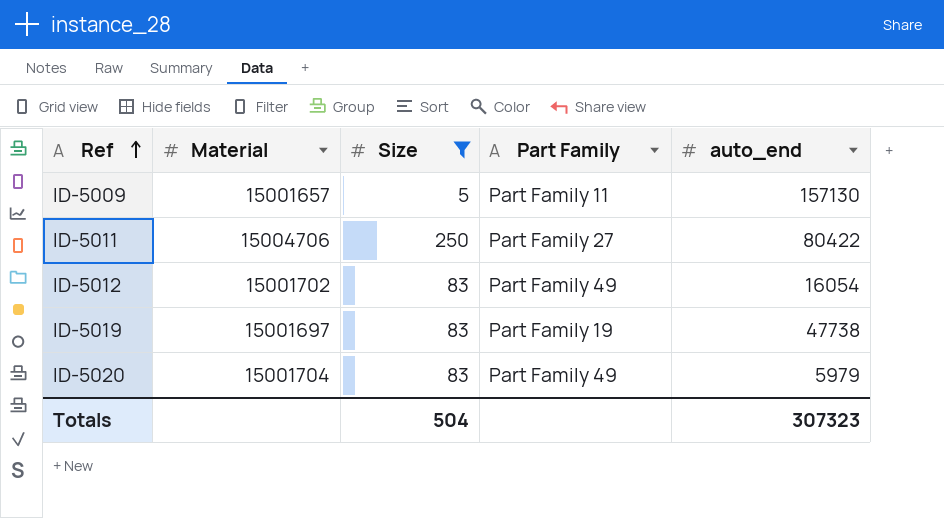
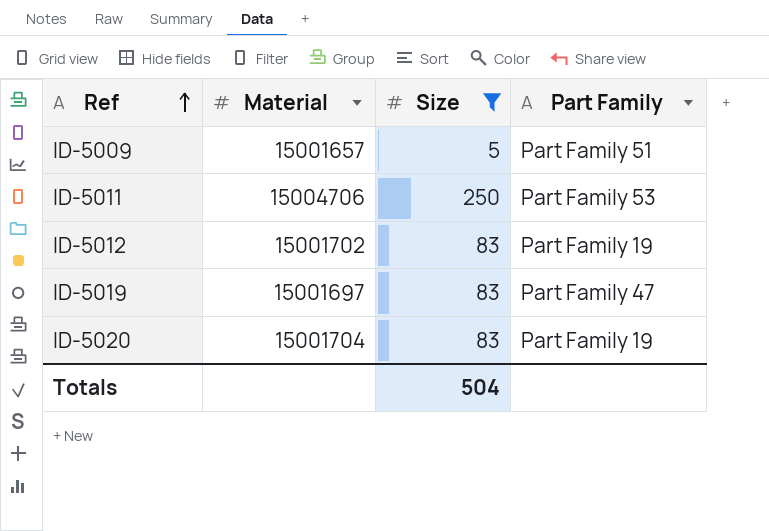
column auto_end | position: 5 -> none
ID-5009 | Part Family: Part Family 11 -> Part Family 51
ID-5011 | Part Family: Part Family 27 -> Part Family 53
ID-5012 | Part Family: Part Family 49 -> Part Family 19
ID-5019 | Part Family: Part Family 19 -> Part Family 47
ID-5020 | Part Family: Part Family 49 -> Part Family 19

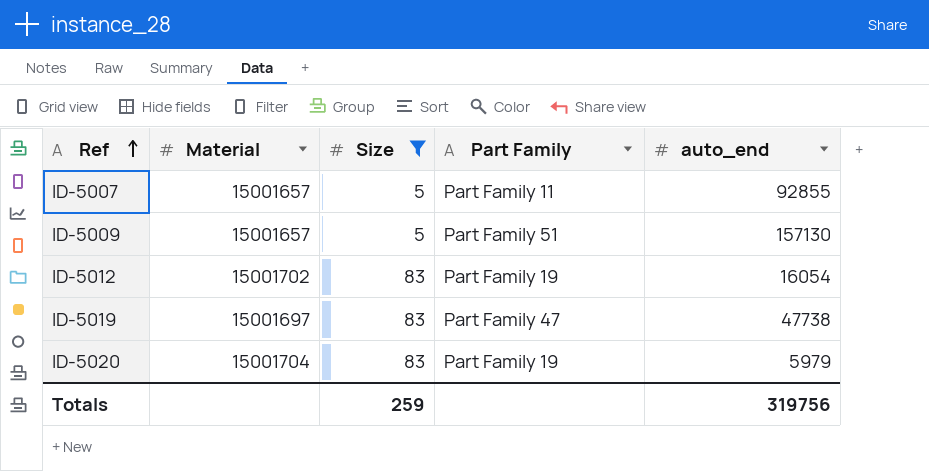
column auto_end | position: none -> 5
row ID-5011: 15004706 | 250 | Part Family 53 -> none
row ID-5007: none -> 15001657 | 5 | Part Family 11 | 92855
Totals | Size: 504 -> 259

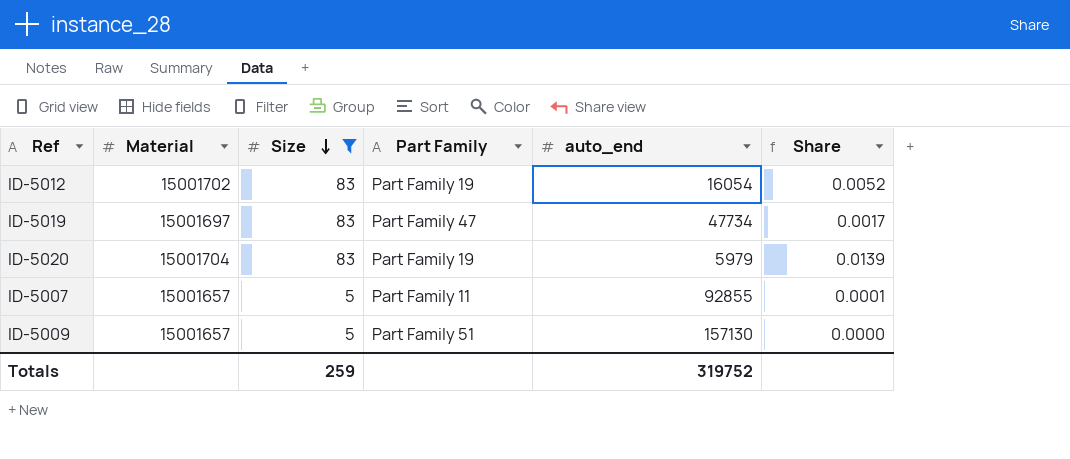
row order: Ref ascending -> Size descending
column Share | formula: none -> [Size] / [auto_end]
ID-5019 | auto_end: 47738 -> 47734
Totals | auto_end: 319756 -> 319752

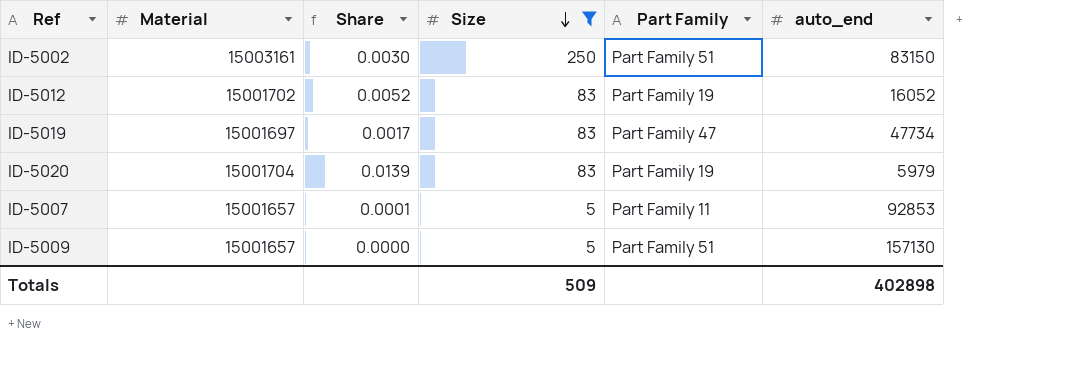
column Share | position: 6 -> 3
row ID-5002: none -> 15003161 | 0.0030 | 250 | Part Family 51 | 83150
ID-5012 | auto_end: 16054 -> 16052
ID-5007 | auto_end: 92855 -> 92853
Totals | Size: 259 -> 509
Totals | auto_end: 319752 -> 402898

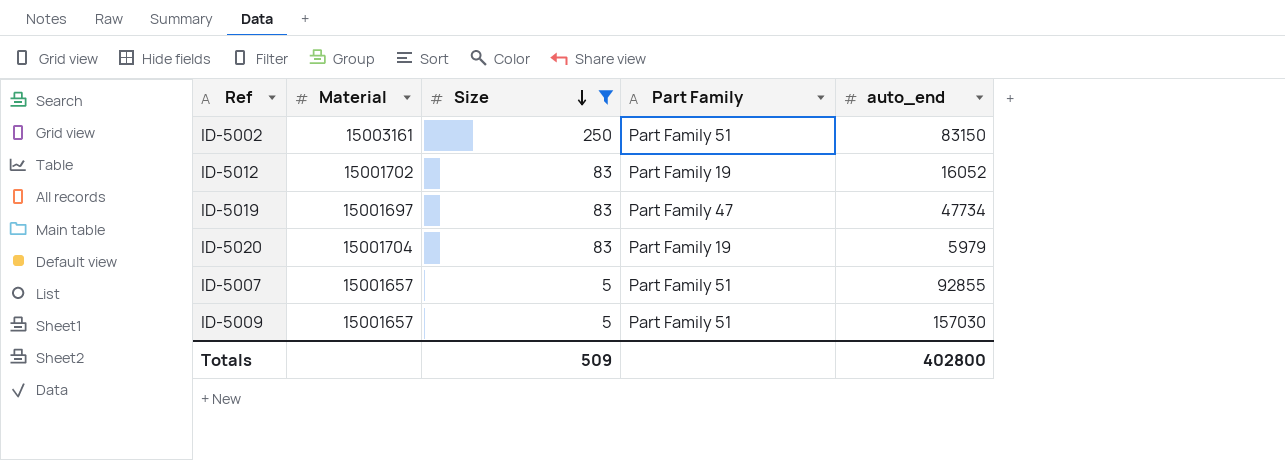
column Share | formula: [Size] / [auto_end] -> none
ID-5007 | Part Family: Part Family 11 -> Part Family 51
ID-5007 | auto_end: 92853 -> 92855
ID-5009 | auto_end: 157130 -> 157030
Totals | auto_end: 402898 -> 402800

